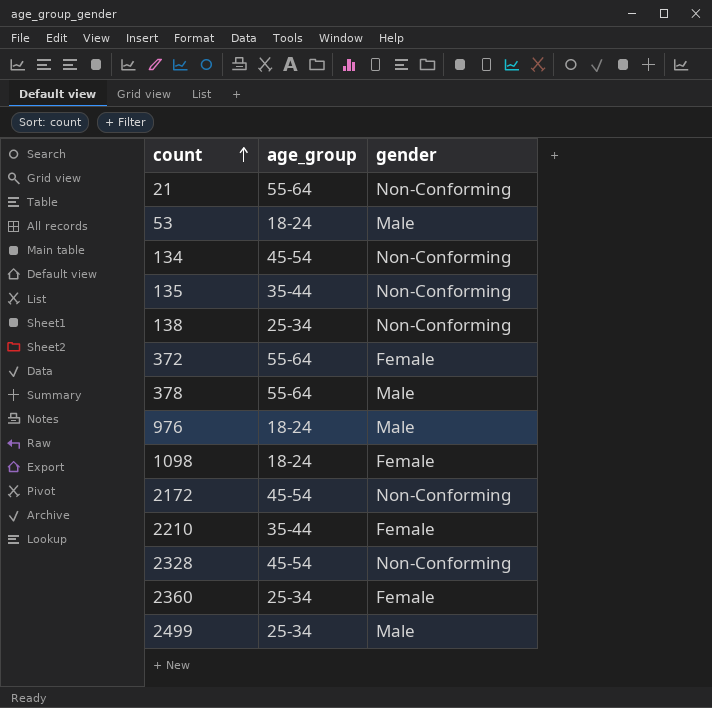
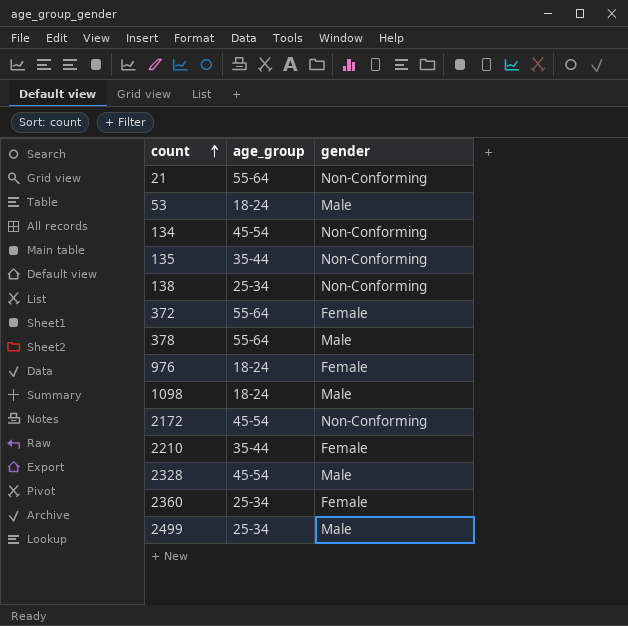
976 | gender: Male -> Female
1098 | gender: Female -> Male
2328 | gender: Non-Conforming -> Male

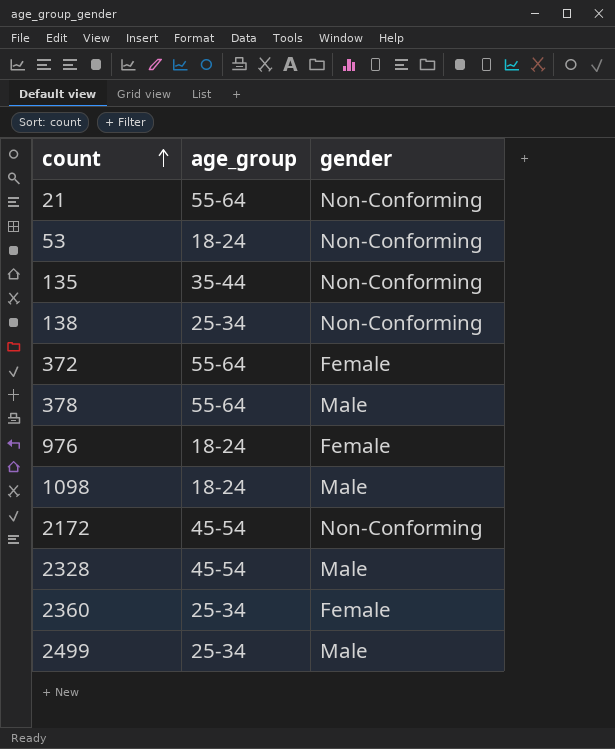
row 134: 45-54 | Non-Conforming -> none
row 2210: 35-44 | Female -> none
53 | gender: Male -> Non-Conforming

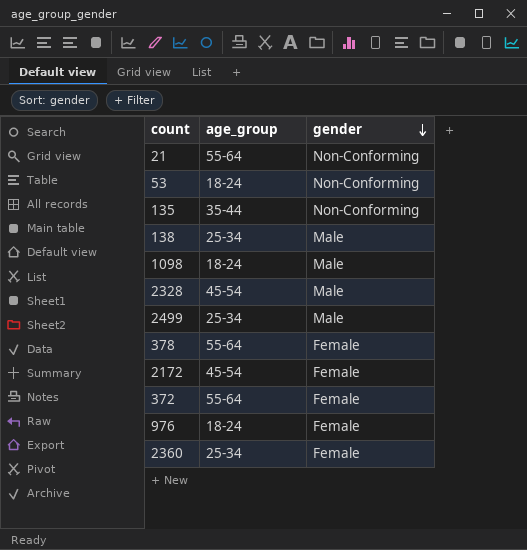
row order: count ascending -> gender descending
138 | gender: Non-Conforming -> Male
378 | gender: Male -> Female
2172 | gender: Non-Conforming -> Female

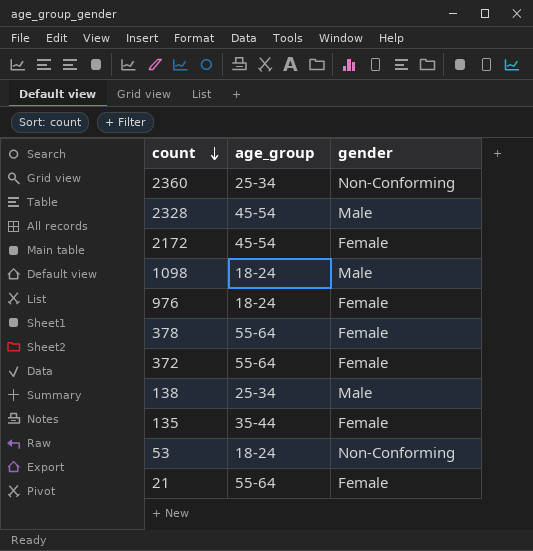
row order: gender descending -> count descending
row 2499: 25-34 | Male -> none
2360 | gender: Female -> Non-Conforming
135 | gender: Non-Conforming -> Female
21 | gender: Non-Conforming -> Female

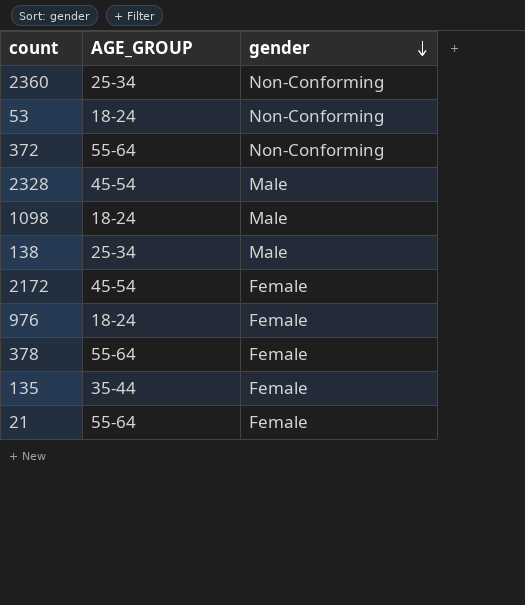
row order: count descending -> gender descending
column name: age_group -> AGE_GROUP
372 | gender: Female -> Non-Conforming

